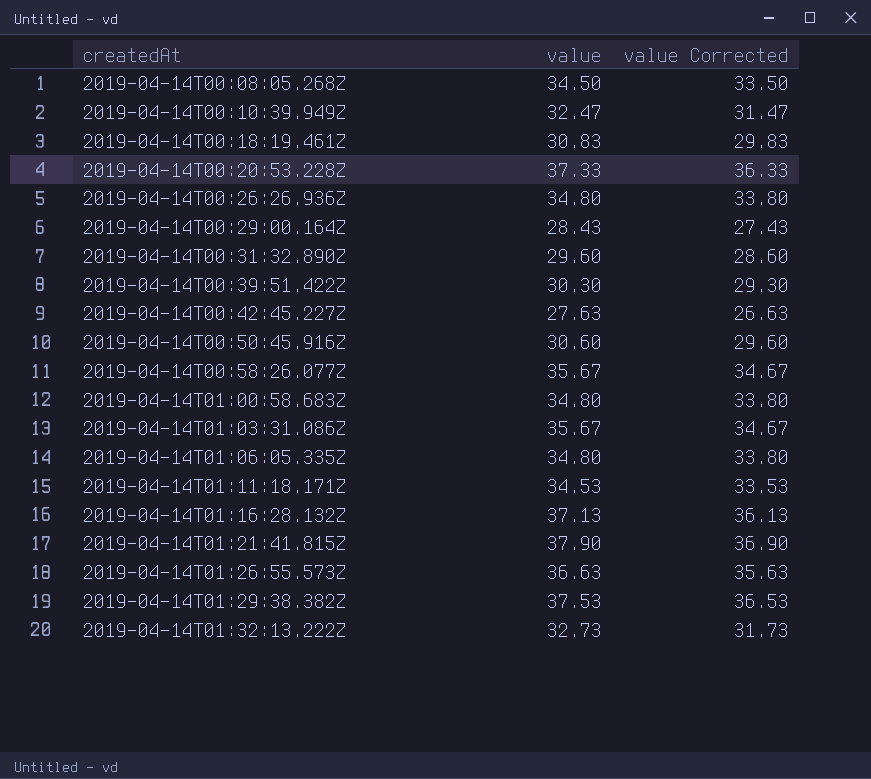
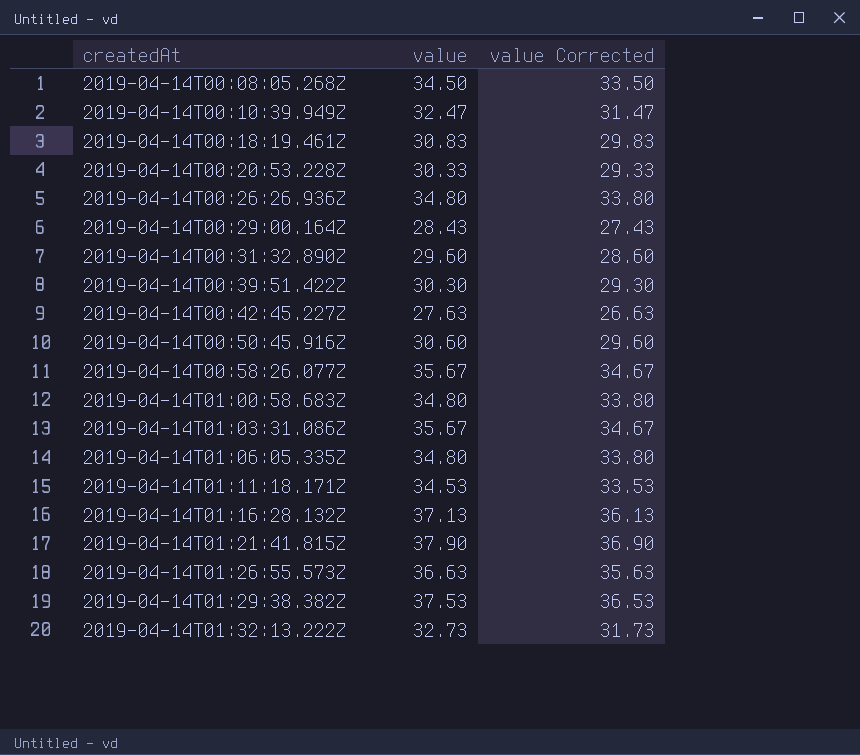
2019-04-14T00:20:53.228Z | value: 37.33 -> 30.33
2019-04-14T00:20:53.228Z | value Corrected: 36.33 -> 29.33

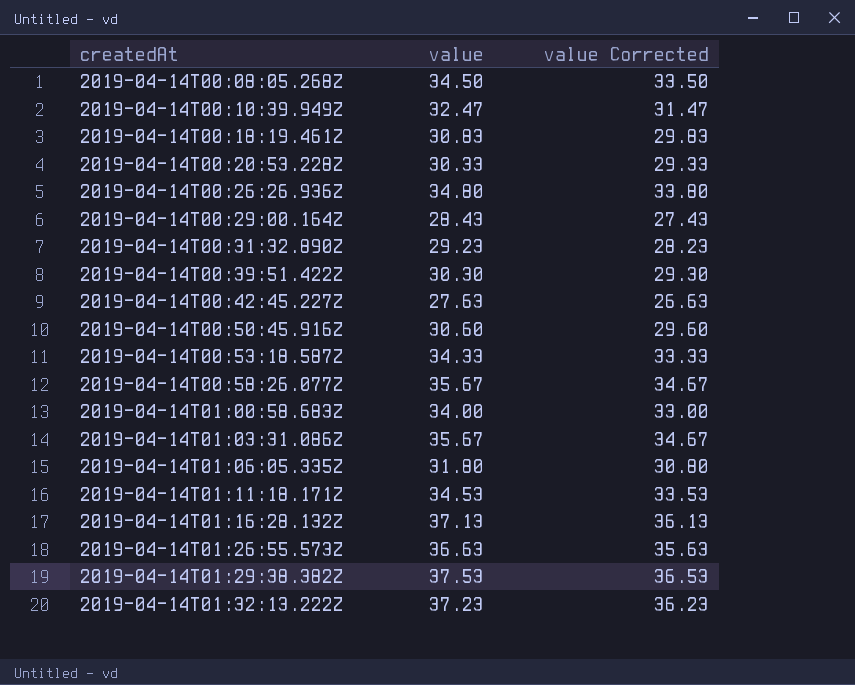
row 2019-04-14T01:21:41.815Z: 37.90 | 36.90 -> none
2019-04-14T00:31:32.890Z | value: 29.60 -> 29.23
2019-04-14T00:31:32.890Z | value Corrected: 28.60 -> 28.23
row 2019-04-14T00:53:18.587Z: none -> 34.33 | 33.33
2019-04-14T01:00:58.683Z | value: 34.80 -> 34.00
2019-04-14T01:00:58.683Z | value Corrected: 33.80 -> 33.00
2019-04-14T01:06:05.335Z | value: 34.80 -> 31.80
2019-04-14T01:06:05.335Z | value Corrected: 33.80 -> 30.80
2019-04-14T01:32:13.222Z | value: 32.73 -> 37.23
2019-04-14T01:32:13.222Z | value Corrected: 31.73 -> 36.23

